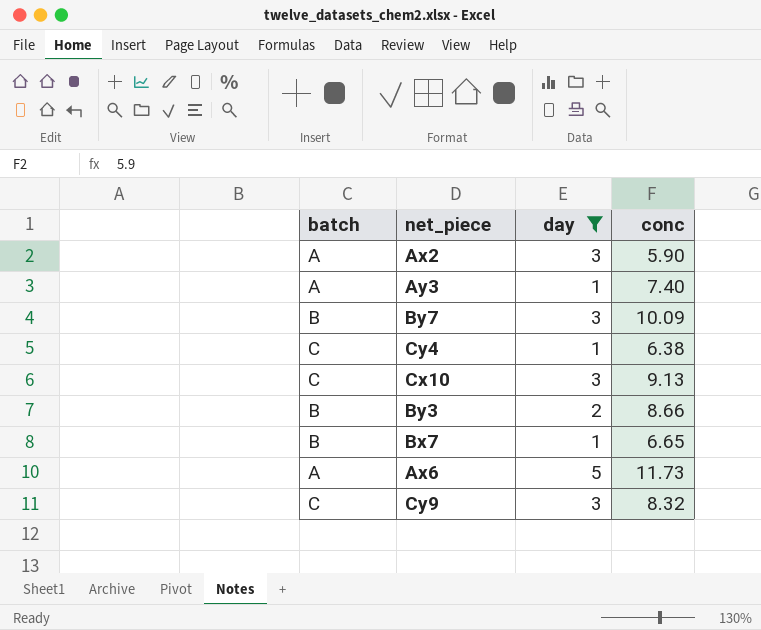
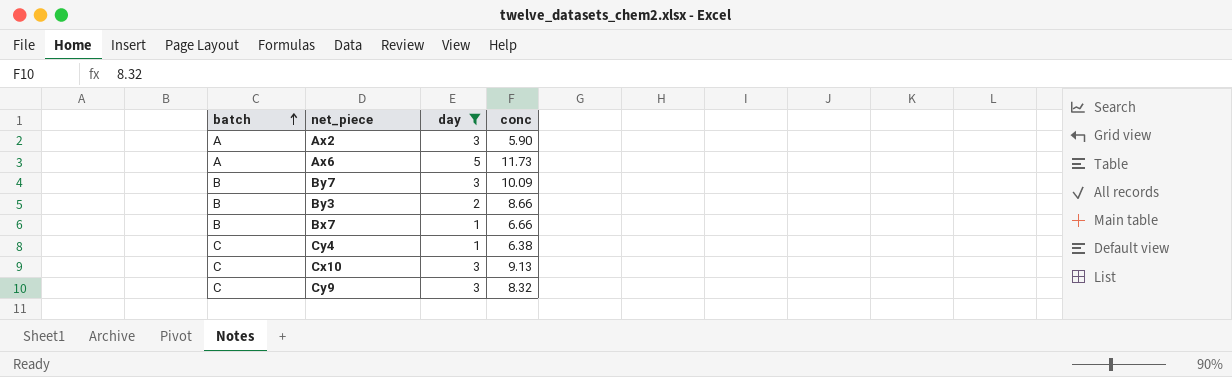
row order: none -> batch ascending
row Ay3: A | 1 | 7.40 -> none
Bx7 | conc: 6.65 -> 6.66

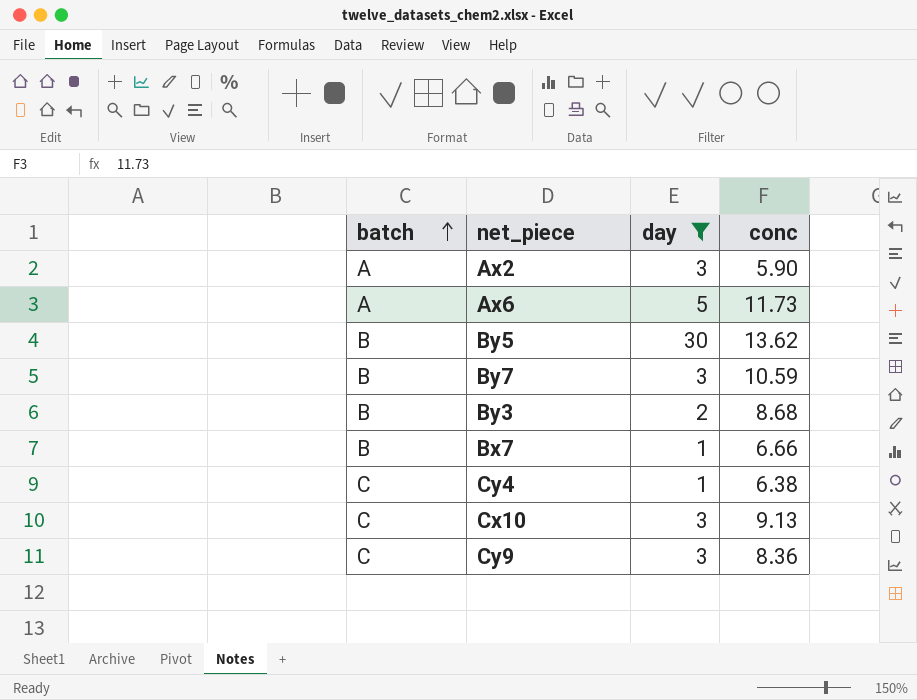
row By5: none -> B | 30 | 13.62
By7 | conc: 10.09 -> 10.59
By3 | conc: 8.66 -> 8.68
Cy9 | conc: 8.32 -> 8.36

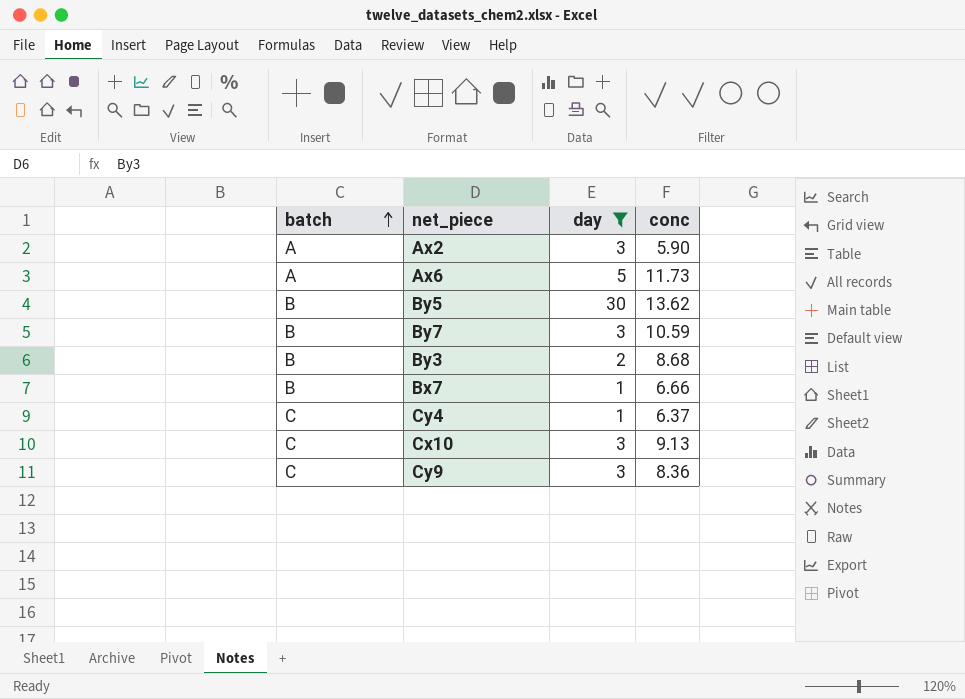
Cy4 | conc: 6.38 -> 6.37

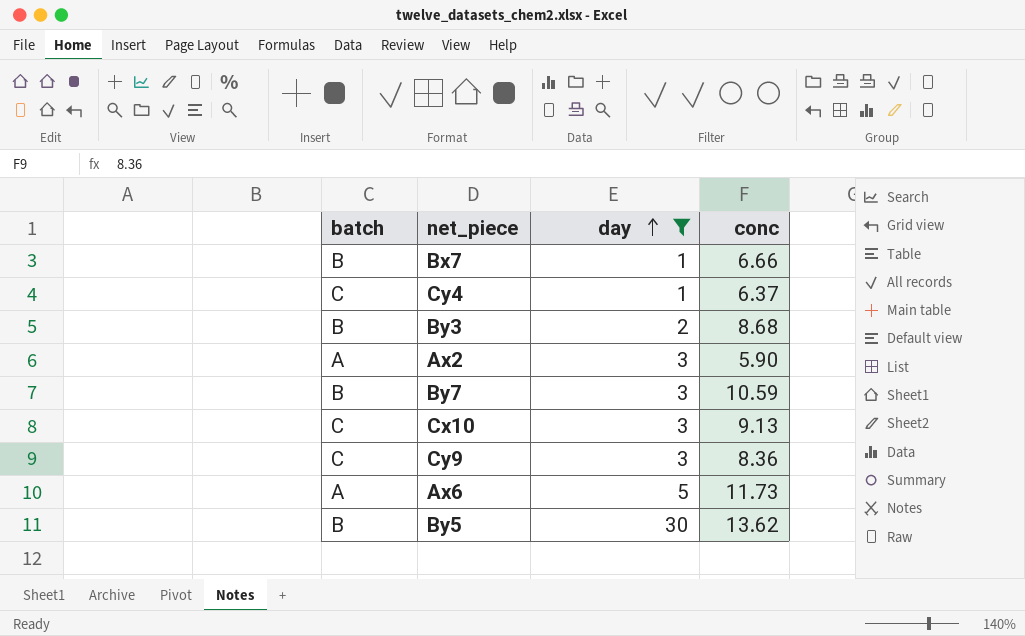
row order: batch ascending -> day ascending

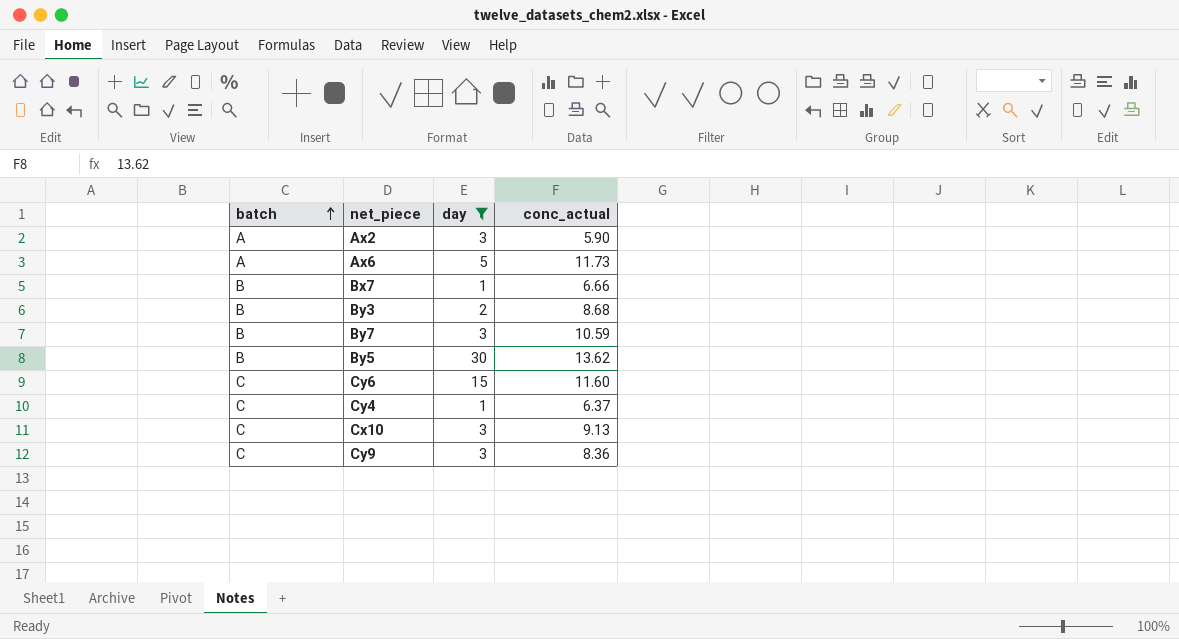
row order: day ascending -> batch ascending
column name: conc -> conc_actual
row Cy6: none -> C | 15 | 11.60

